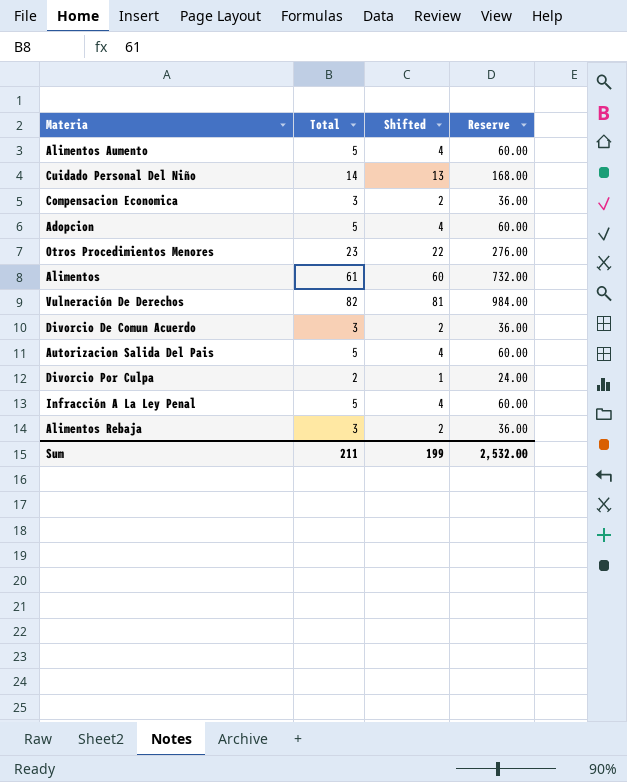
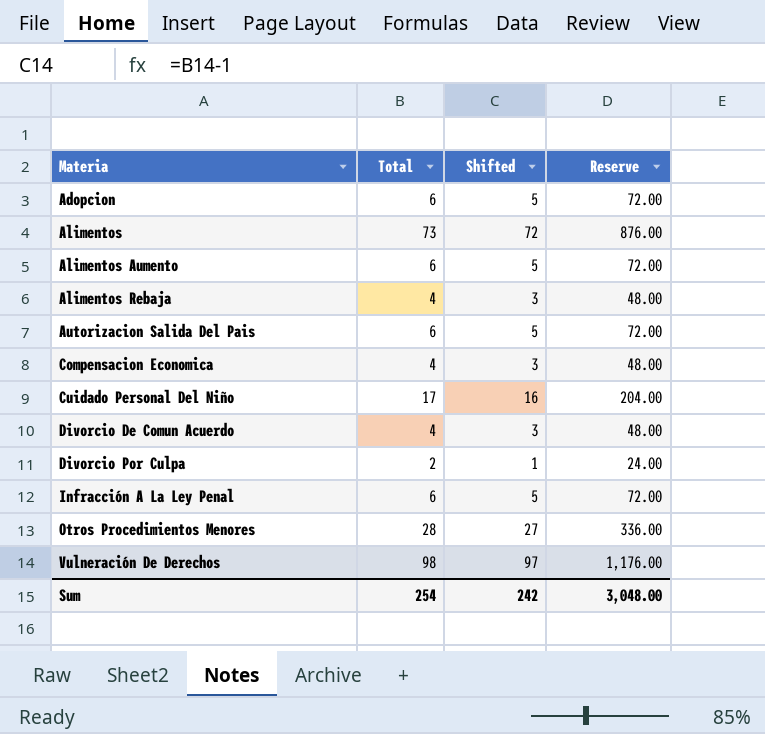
row order: none -> Materia ascending
Adopcion | Total: 5 -> 6
Adopcion | Shifted: 4 -> 5
Adopcion | Reserve: 60.00 -> 72.00
Alimentos | Total: 61 -> 73
Alimentos | Shifted: 60 -> 72
Alimentos | Reserve: 732.00 -> 876.00
Alimentos Aumento | Total: 5 -> 6
Alimentos Aumento | Shifted: 4 -> 5
Alimentos Aumento | Reserve: 60.00 -> 72.00
Alimentos Rebaja | Total: 3 -> 4
Alimentos Rebaja | Shifted: 2 -> 3
Alimentos Rebaja | Reserve: 36.00 -> 48.00
Autorizacion Salida Del Pais | Total: 5 -> 6
Autorizacion Salida Del Pais | Shifted: 4 -> 5
Autorizacion Salida Del Pais | Reserve: 60.00 -> 72.00
Compensacion Economica | Total: 3 -> 4
Compensacion Economica | Shifted: 2 -> 3
Compensacion Economica | Reserve: 36.00 -> 48.00
Cuidado Personal Del Niño | Total: 14 -> 17
Cuidado Personal Del Niño | Shifted: 13 -> 16
Cuidado Personal Del Niño | Reserve: 168.00 -> 204.00
Divorcio De Comun Acuerdo | Total: 3 -> 4
Divorcio De Comun Acuerdo | Shifted: 2 -> 3
Divorcio De Comun Acuerdo | Reserve: 36.00 -> 48.00
Infracción A La Ley Penal | Total: 5 -> 6
Infracción A La Ley Penal | Shifted: 4 -> 5
Infracción A La Ley Penal | Reserve: 60.00 -> 72.00
Otros Procedimientos Menores | Total: 23 -> 28
Otros Procedimientos Menores | Shifted: 22 -> 27
Otros Procedimientos Menores | Reserve: 276.00 -> 336.00
Vulneración De Derechos | Total: 82 -> 98
Vulneración De Derechos | Shifted: 81 -> 97
Vulneración De Derechos | Reserve: 984.00 -> 1,176.00
Sum | Total: 211 -> 254
Sum | Shifted: 199 -> 242
Sum | Reserve: 2,532.00 -> 3,048.00

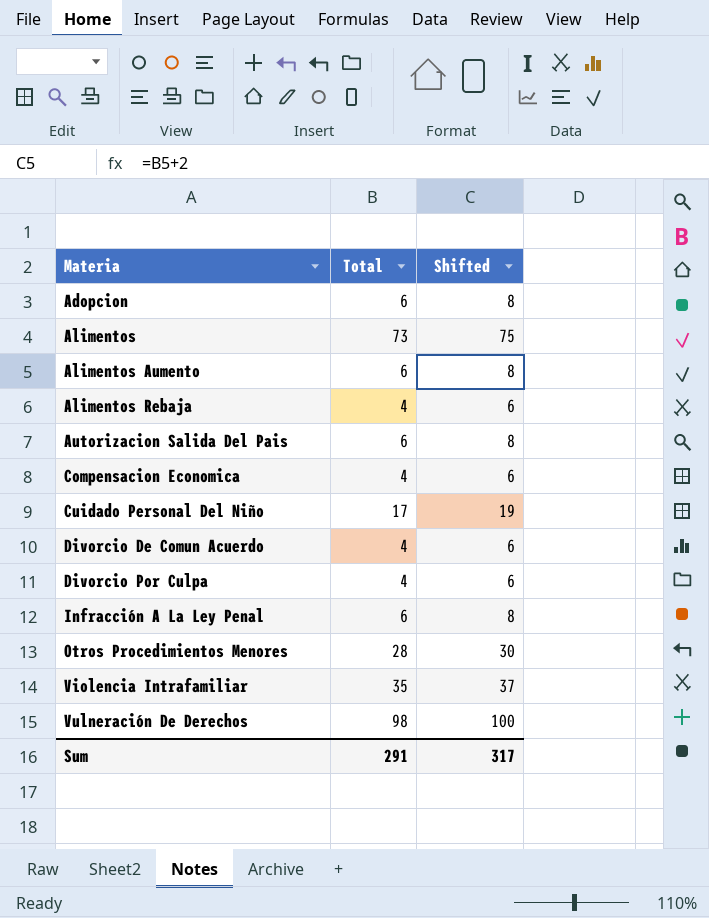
column Reserve | formula: [Total] * 12 -> none
column Shifted | formula: [Total] - 1 -> [Total] + 2
Divorcio Por Culpa | Total: 2 -> 4
row Violencia Intrafamiliar: none -> 35 | 37
Sum | Total: 254 -> 291
Sum | Shifted: 242 -> 317

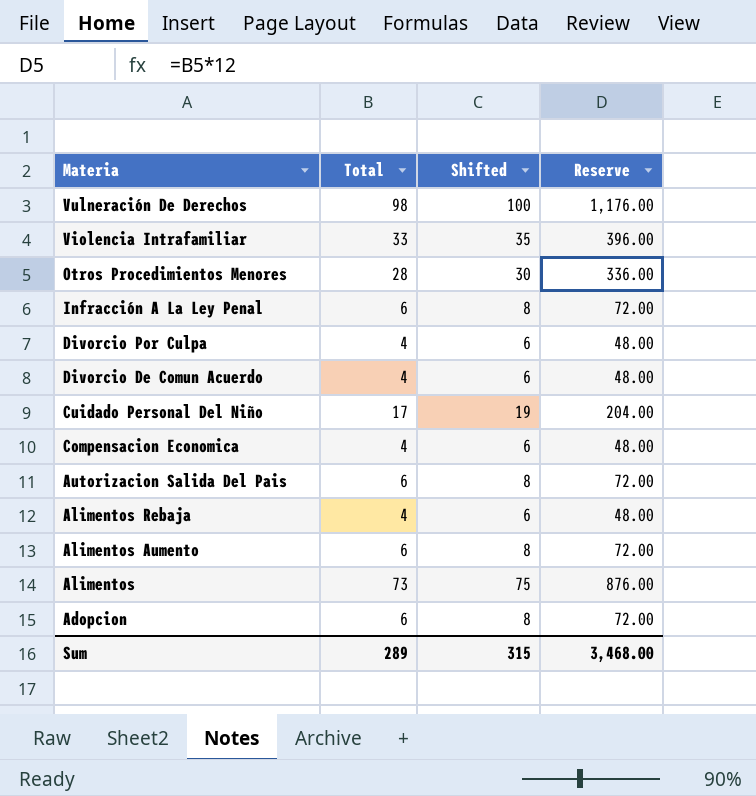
row order: Materia ascending -> Materia descending
column Reserve | formula: none -> [Total] * 12
Violencia Intrafamiliar | Total: 35 -> 33
Violencia Intrafamiliar | Shifted: 37 -> 35
Sum | Total: 291 -> 289
Sum | Shifted: 317 -> 315

